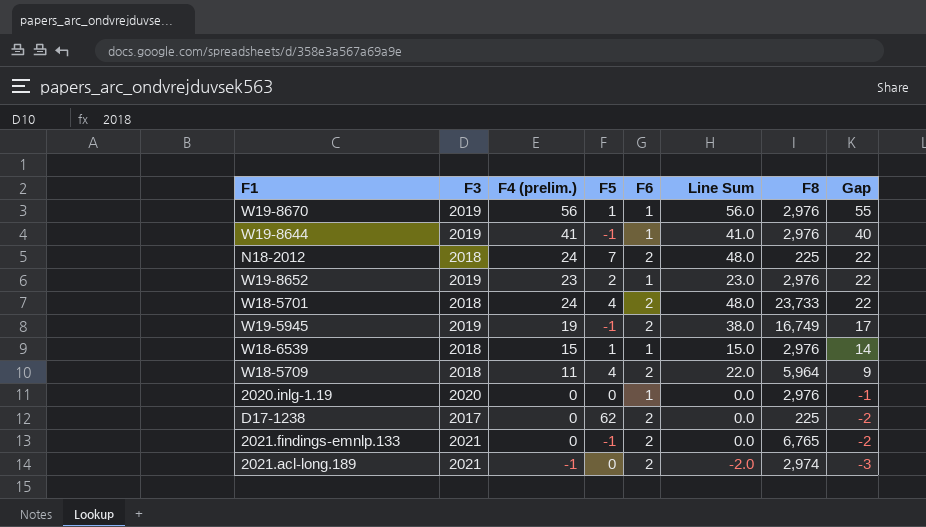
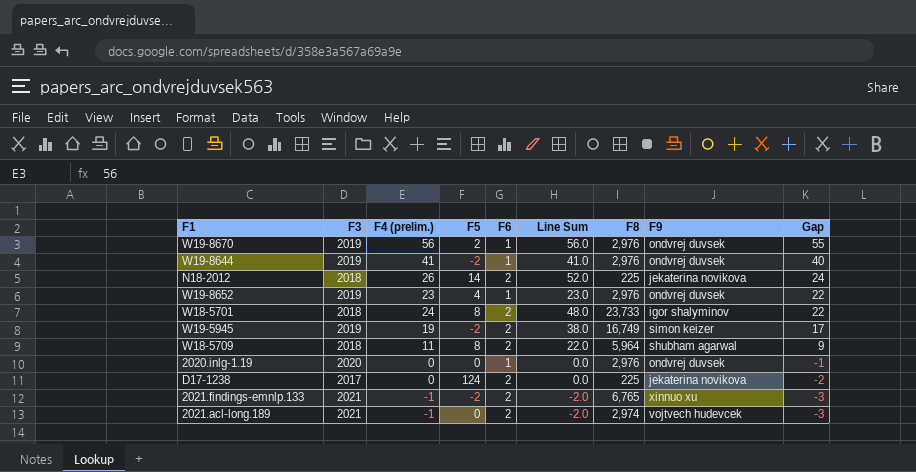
column F9 | position: none -> 8
row W18-6539: 2018 | 15 | 1 | 1 | 15.0 | 2,976 | 14 -> none
W19-8670 | F5: 1 -> 2
W19-8644 | F5: -1 -> -2
N18-2012 | F4 (prelim.): 24 -> 26
N18-2012 | F5: 7 -> 14
N18-2012 | Line Sum: 48.0 -> 52.0
N18-2012 | Gap: 22 -> 24
W19-8652 | F5: 2 -> 4
W18-5701 | F5: 4 -> 8
W19-5945 | F5: -1 -> -2
W18-5709 | F5: 4 -> 8
D17-1238 | F5: 62 -> 124
2021.findings-emnlp.133 | F4 (prelim.): 0 -> -1
2021.findings-emnlp.133 | F5: -1 -> -2
2021.findings-emnlp.133 | Line Sum: 0.0 -> -2.0
2021.findings-emnlp.133 | Gap: -2 -> -3

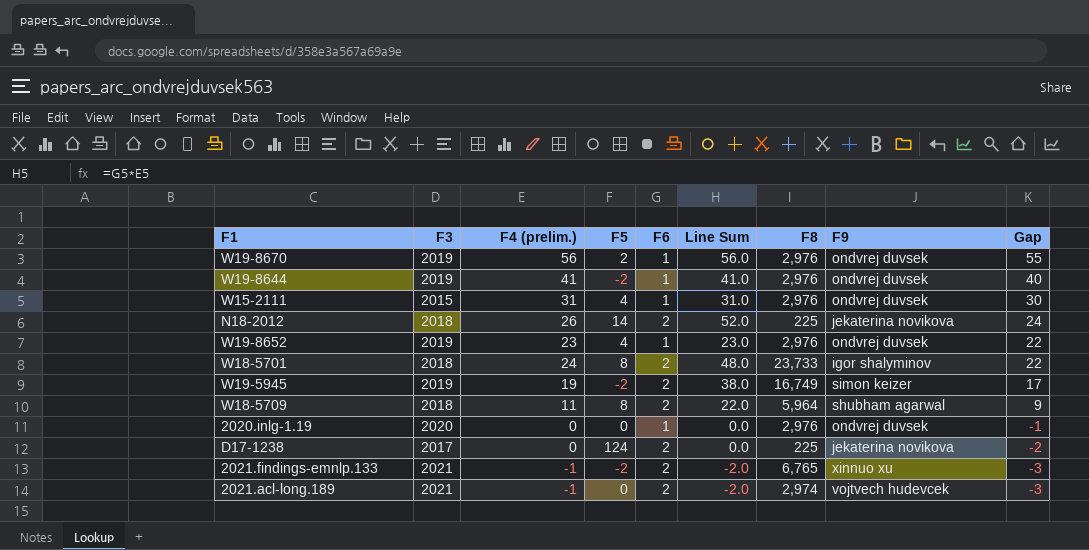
row W15-2111: none -> 2015 | 31 | 4 | 1 | 31.0 | 2,976 | ondvrej duvsek | 30

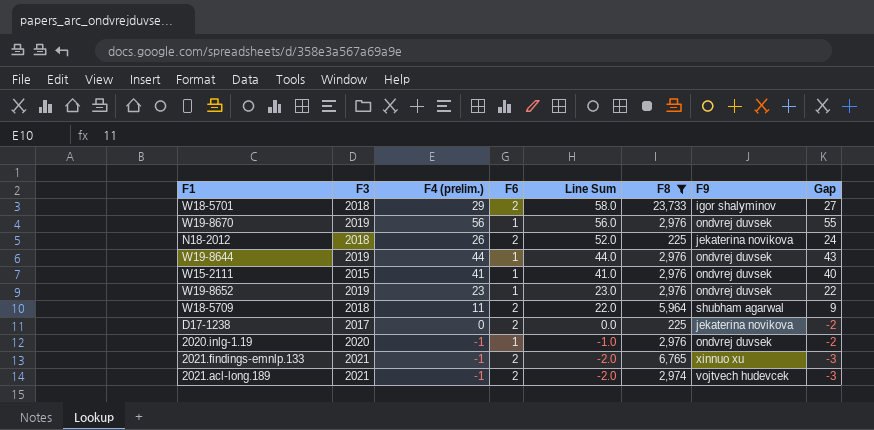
filter: none -> F8 != 16,749
row order: Gap descending -> Line Sum descending
column F5 | position: 4 -> none
W18-5701 | F4 (prelim.): 24 -> 29
W18-5701 | Line Sum: 48.0 -> 58.0
W18-5701 | Gap: 22 -> 27
W19-8644 | F4 (prelim.): 41 -> 44
W19-8644 | Line Sum: 41.0 -> 44.0
W19-8644 | Gap: 40 -> 43
W15-2111 | F4 (prelim.): 31 -> 41
W15-2111 | Line Sum: 31.0 -> 41.0
W15-2111 | Gap: 30 -> 40
2020.inlg-1.19 | F4 (prelim.): 0 -> -1
2020.inlg-1.19 | Line Sum: 0.0 -> -1.0
2020.inlg-1.19 | Gap: -1 -> -2

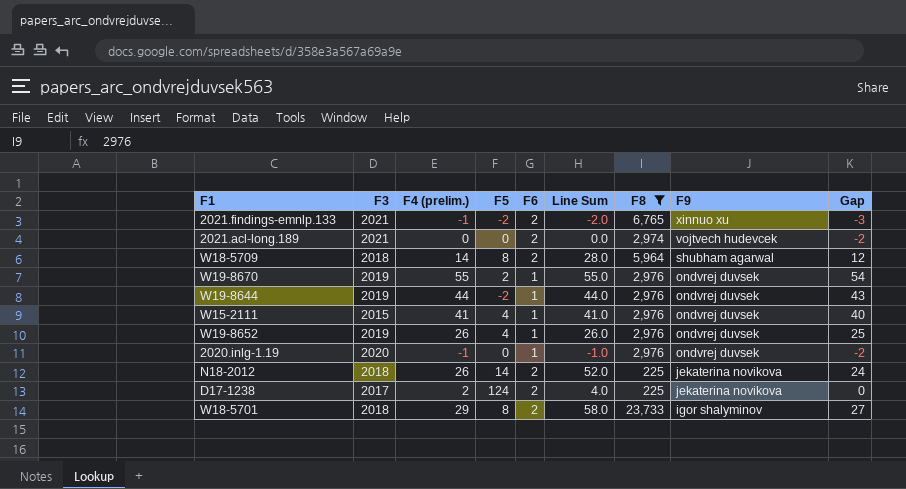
row order: Line Sum descending -> F9 descending
column F5 | position: none -> 4
2021.acl-long.189 | F4 (prelim.): -1 -> 0
2021.acl-long.189 | Line Sum: -2.0 -> 0.0
2021.acl-long.189 | Gap: -3 -> -2
W18-5709 | F4 (prelim.): 11 -> 14
W18-5709 | Line Sum: 22.0 -> 28.0
W18-5709 | Gap: 9 -> 12
W19-8670 | F4 (prelim.): 56 -> 55
W19-8670 | Line Sum: 56.0 -> 55.0
W19-8670 | Gap: 55 -> 54
W19-8652 | F4 (prelim.): 23 -> 26
W19-8652 | Line Sum: 23.0 -> 26.0
W19-8652 | Gap: 22 -> 25
D17-1238 | F4 (prelim.): 0 -> 2
D17-1238 | Line Sum: 0.0 -> 4.0
D17-1238 | Gap: -2 -> 0

